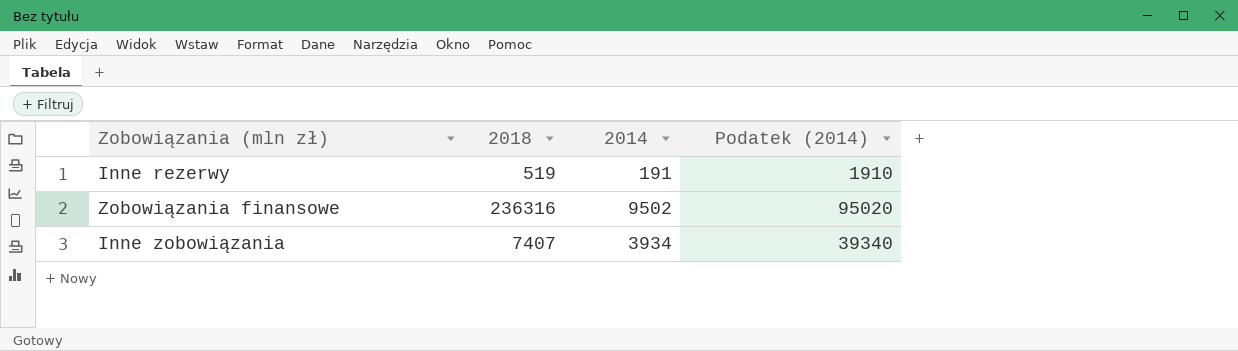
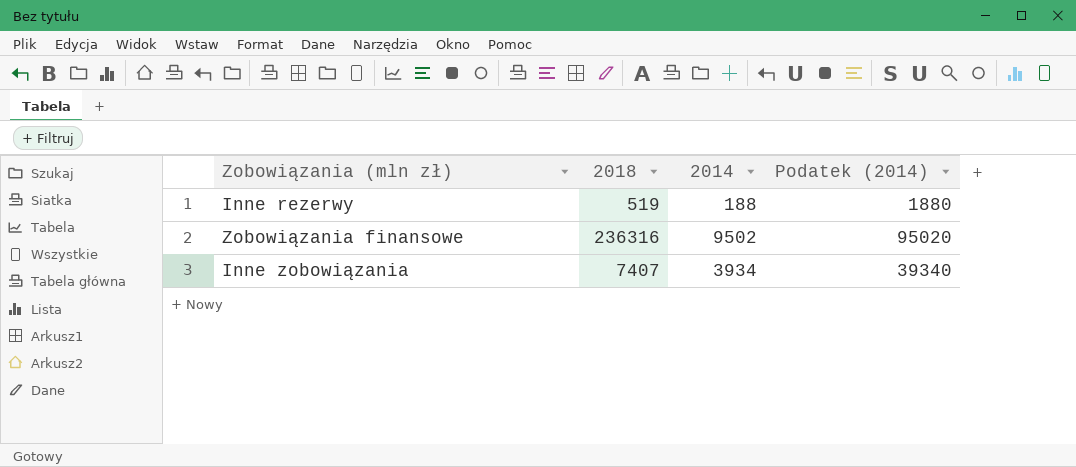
Inne rezerwy | 2014: 191 -> 188
Inne rezerwy | Podatek (2014): 1910 -> 1880

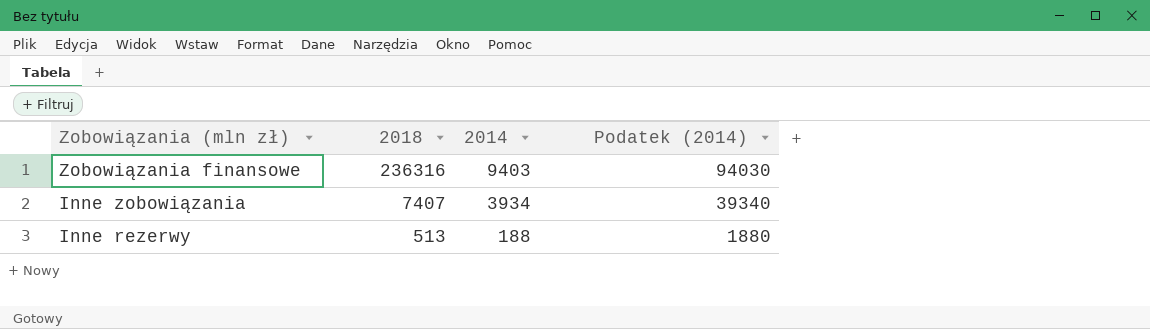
row order: none -> Zobowiązania (mln zł) descending
Zobowiązania finansowe | 2014: 9502 -> 9403
Zobowiązania finansowe | Podatek (2014): 95020 -> 94030
Inne rezerwy | 2018: 519 -> 513

